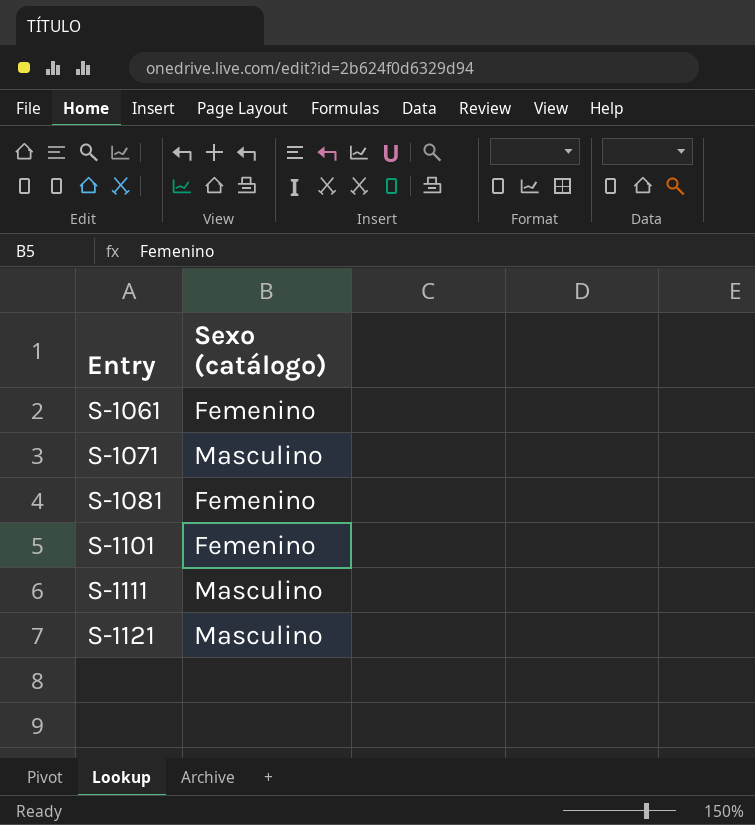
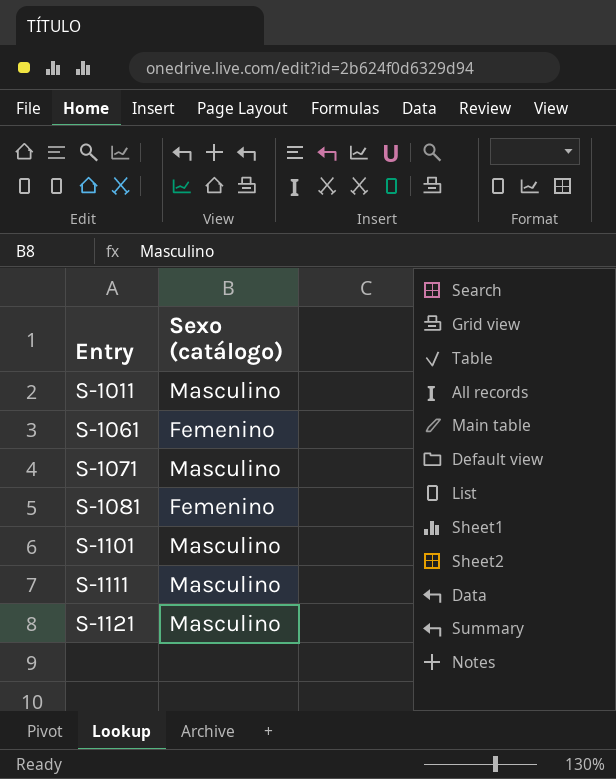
row S-1011: none -> Masculino
S-1101 | Sexo (catálogo): Femenino -> Masculino

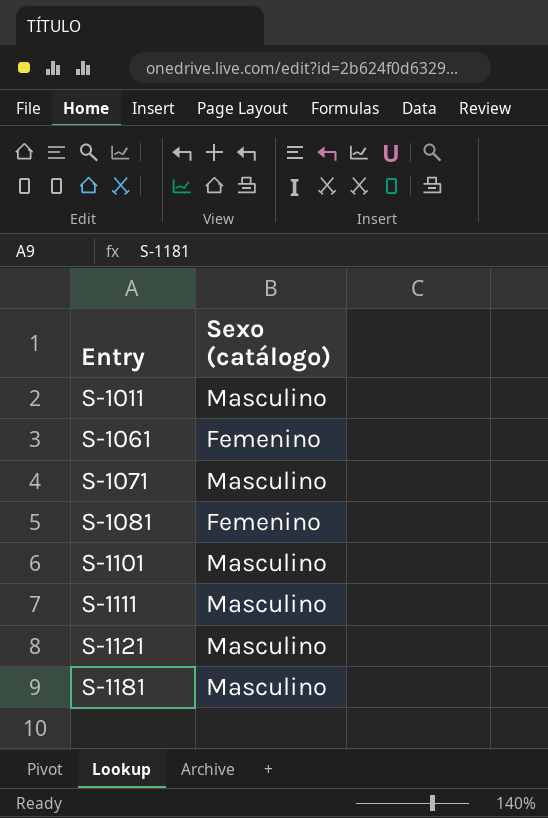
row S-1181: none -> Masculino

